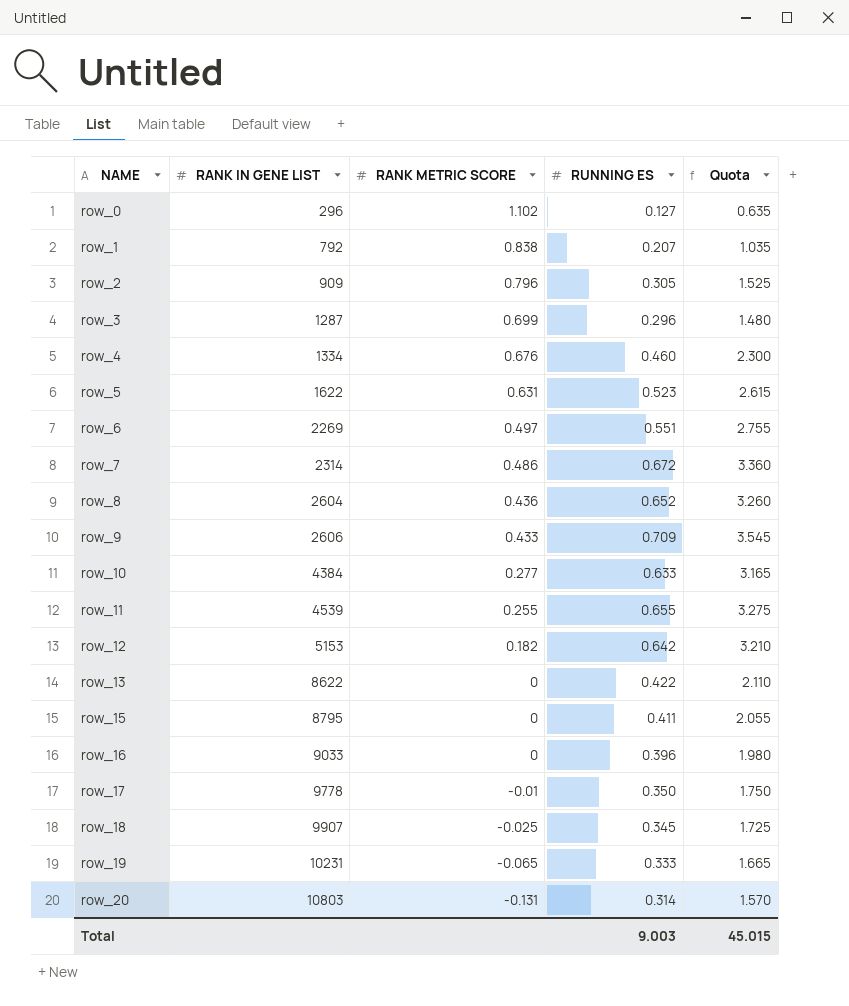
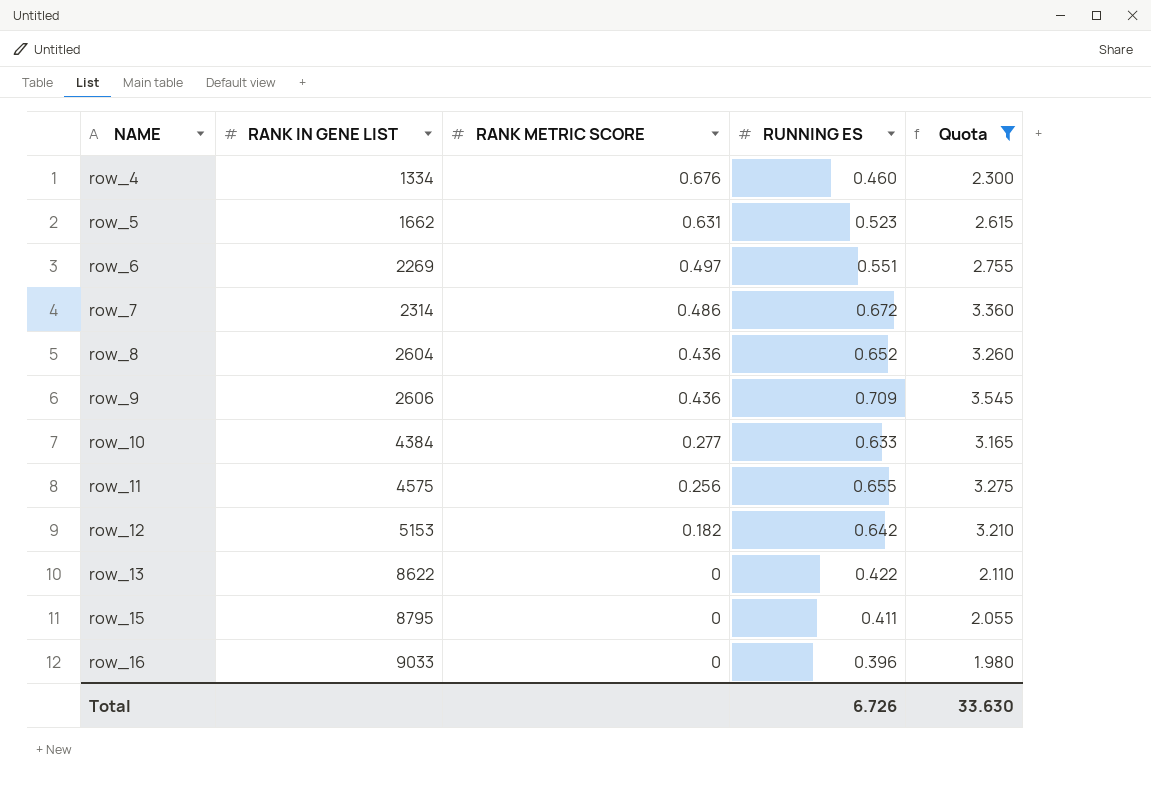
filter: none -> Quota >= 1.980
row_5 | RANK IN GENE LIST: 1622 -> 1662
row_9 | RANK METRIC SCORE: 0.433 -> 0.436
row_11 | RANK IN GENE LIST: 4539 -> 4575
row_11 | RANK METRIC SCORE: 0.255 -> 0.256
Total | RUNNING ES: 9.003 -> 6.726
Total | Quota: 45.015 -> 33.630

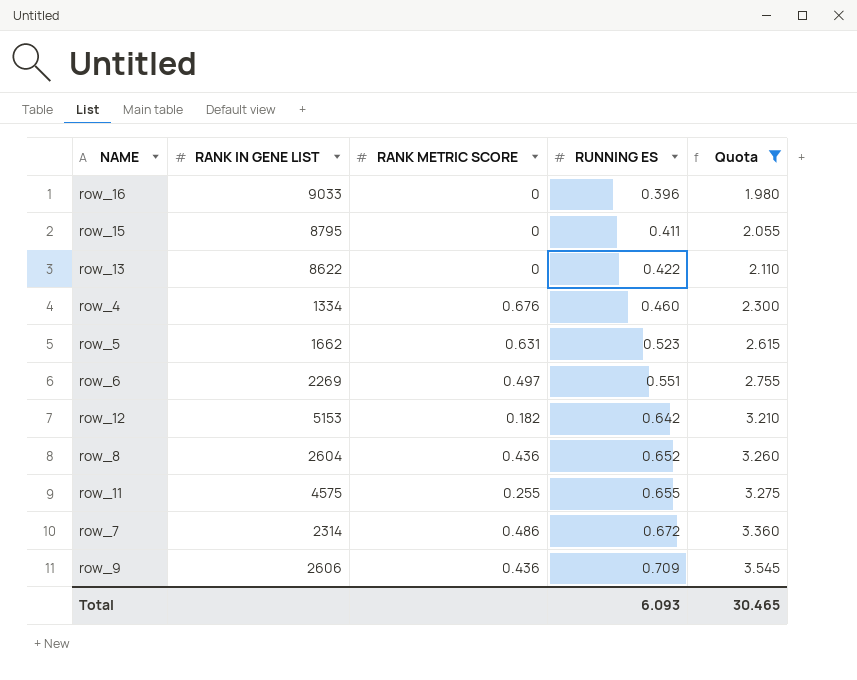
row order: NAME ascending -> RUNNING ES ascending
row row_10: 4384 | 0.277 | 0.633 | 3.165 -> none
row_11 | RANK METRIC SCORE: 0.256 -> 0.255
Total | RUNNING ES: 6.726 -> 6.093
Total | Quota: 33.630 -> 30.465

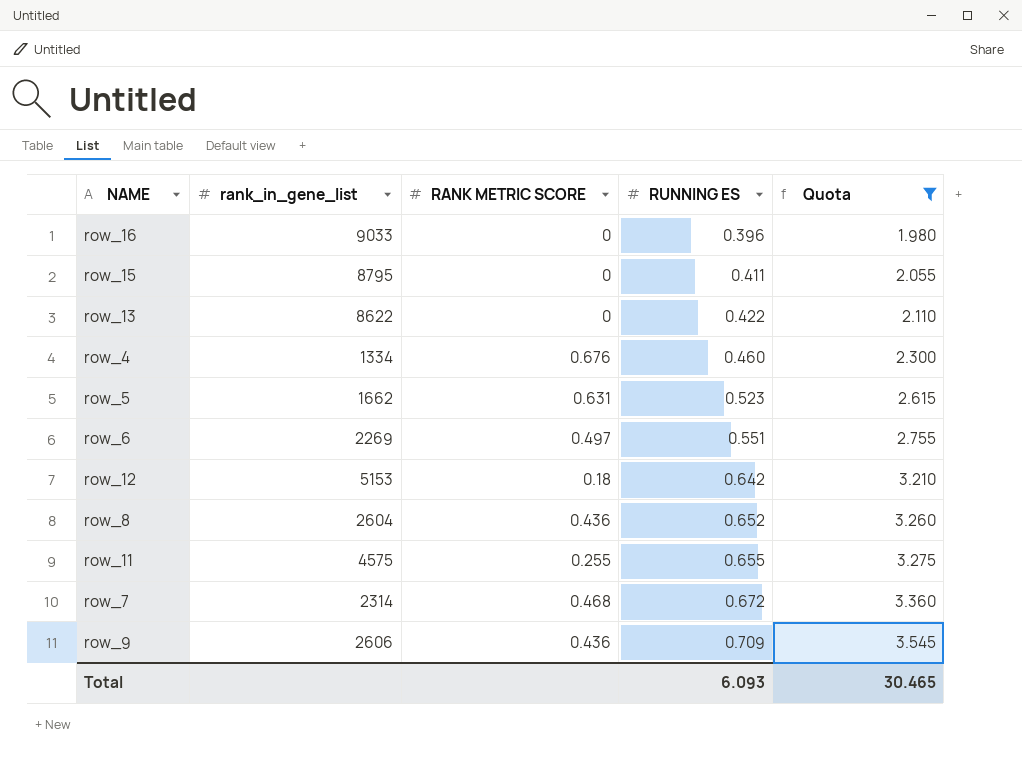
column name: RANK IN GENE LIST -> rank_in_gene_list
row_12 | RANK METRIC SCORE: 0.182 -> 0.18
row_7 | RANK METRIC SCORE: 0.486 -> 0.468

